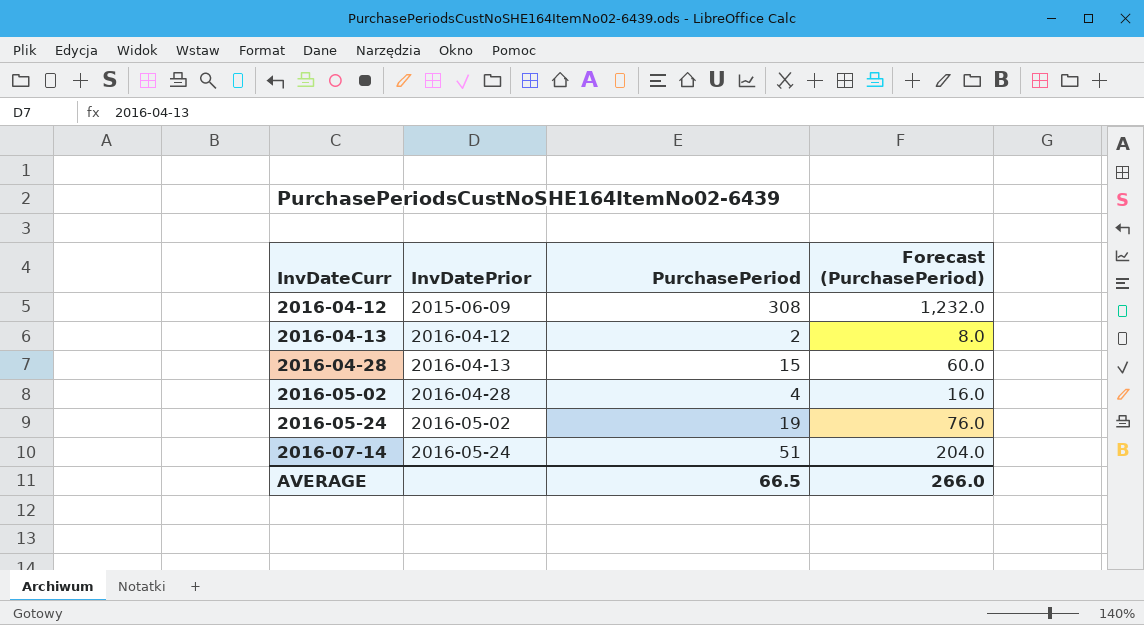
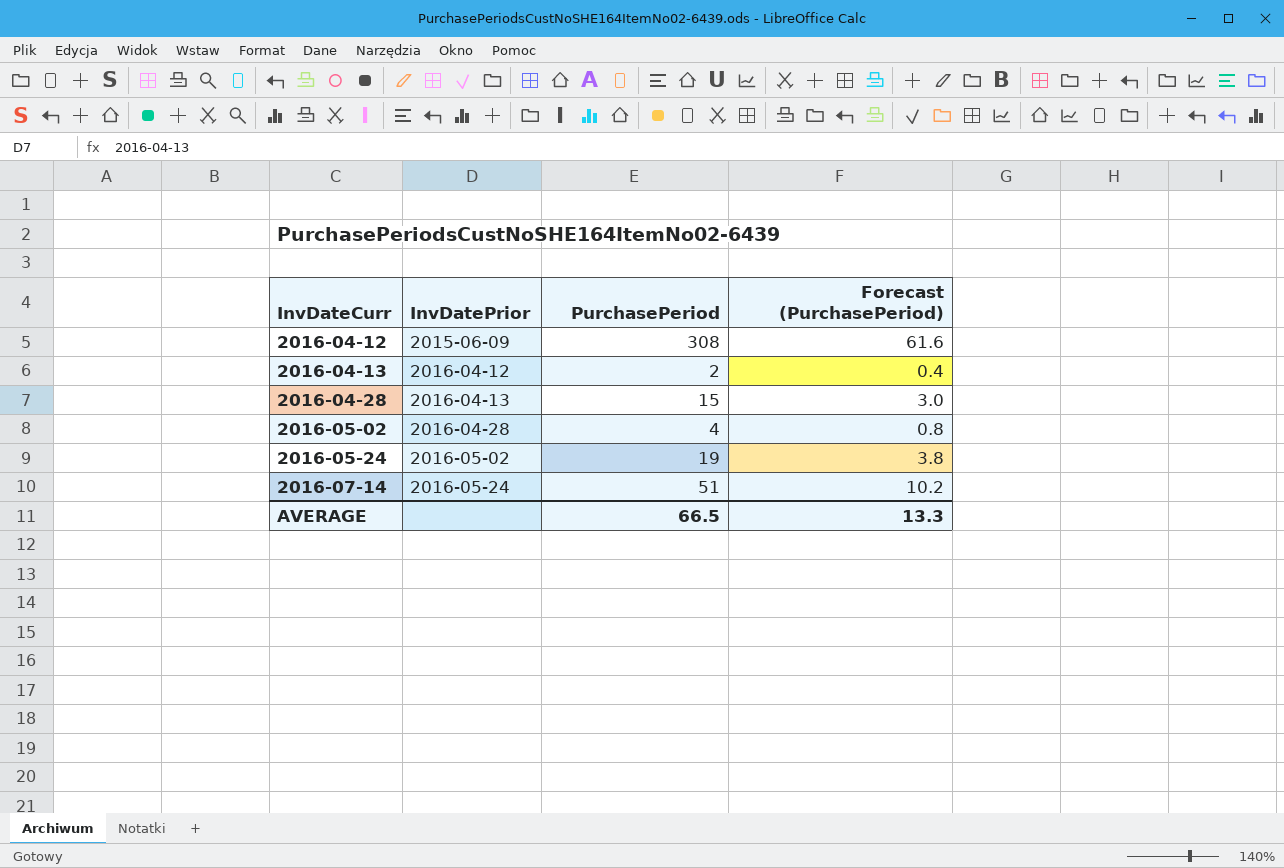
column Forecast (PurchasePeriod) | formula: [PurchasePeriod] * 4 -> [PurchasePeriod] * 0.2
AVERAGE | Forecast (PurchasePeriod): 266.0 -> 13.3

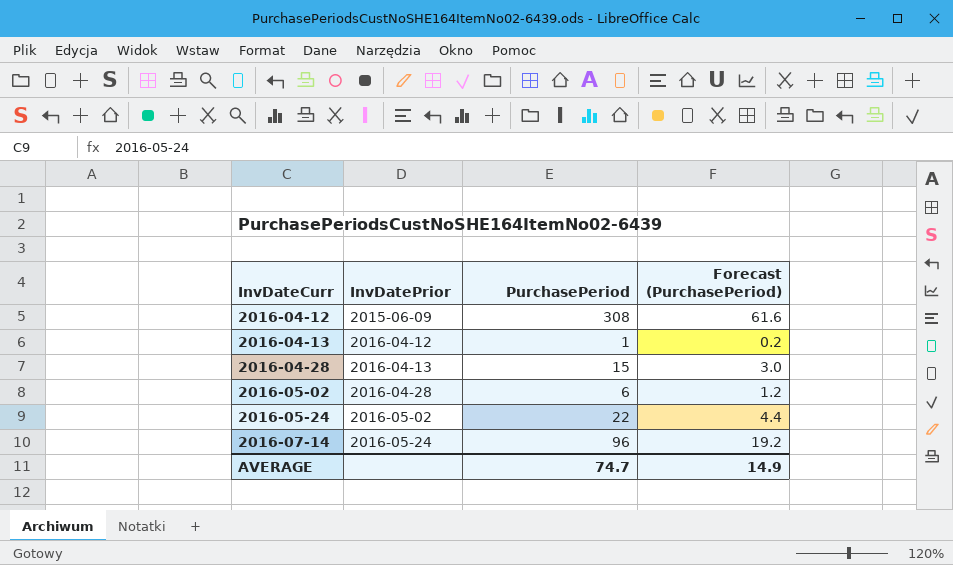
2016-04-13 | PurchasePeriod: 2 -> 1
2016-04-13 | Forecast (PurchasePeriod): 0.4 -> 0.2
2016-05-02 | PurchasePeriod: 4 -> 6
2016-05-02 | Forecast (PurchasePeriod): 0.8 -> 1.2
2016-05-24 | PurchasePeriod: 19 -> 22
2016-05-24 | Forecast (PurchasePeriod): 3.8 -> 4.4
2016-07-14 | PurchasePeriod: 51 -> 96
2016-07-14 | Forecast (PurchasePeriod): 10.2 -> 19.2
AVERAGE | PurchasePeriod: 66.5 -> 74.7
AVERAGE | Forecast (PurchasePeriod): 13.3 -> 14.9

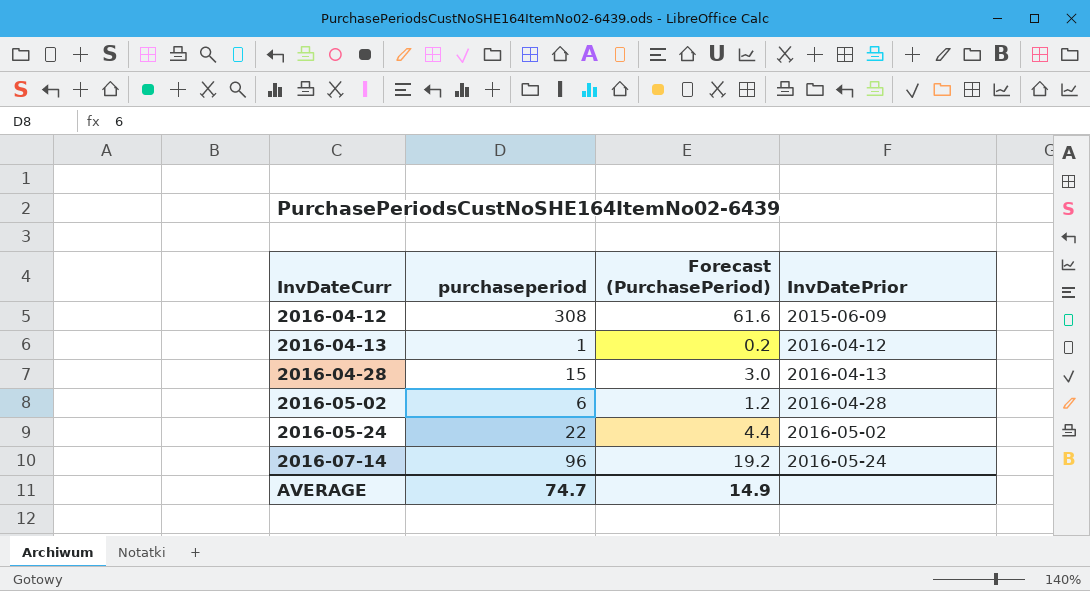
column name: PurchasePeriod -> purchaseperiod
column InvDatePrior | position: 2 -> 4

